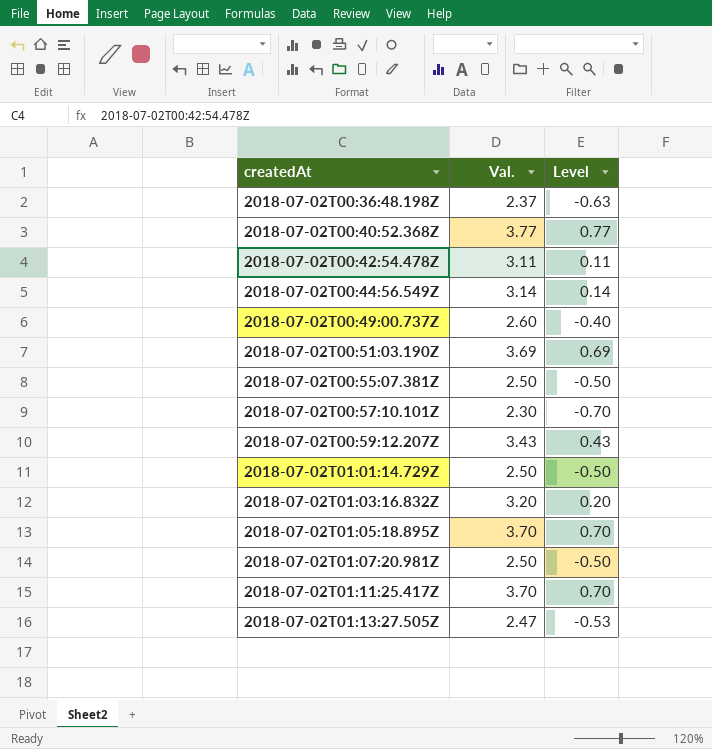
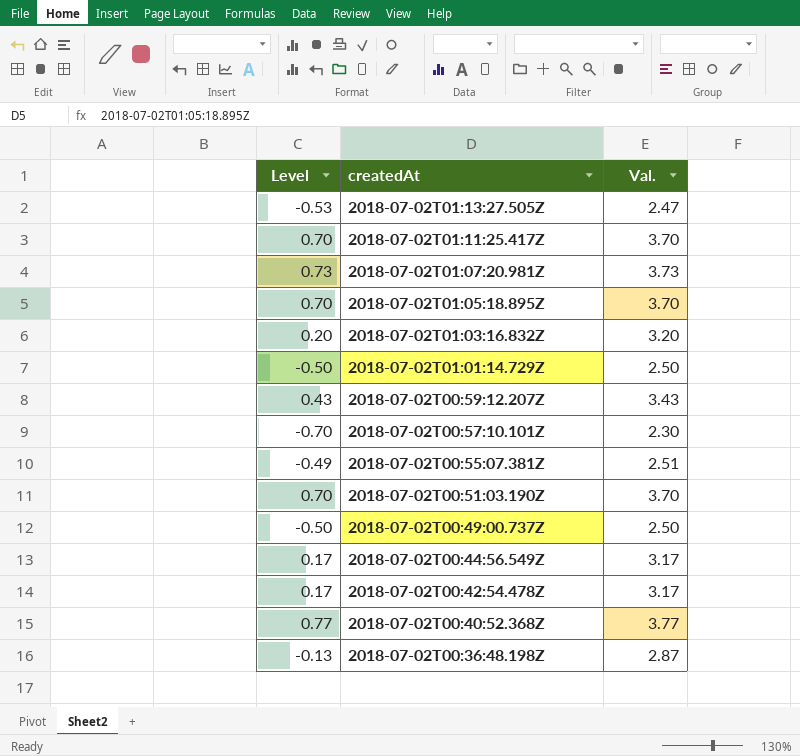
row order: createdAt ascending -> createdAt descending
column Level | position: 3 -> 1
2018-07-02T01:07:20.981Z | Level: -0.50 -> 0.73
2018-07-02T01:07:20.981Z | Val.: 2.50 -> 3.73
2018-07-02T00:55:07.381Z | Level: -0.50 -> -0.49
2018-07-02T00:55:07.381Z | Val.: 2.50 -> 2.51
2018-07-02T00:51:03.190Z | Level: 0.69 -> 0.70
2018-07-02T00:51:03.190Z | Val.: 3.69 -> 3.70
2018-07-02T00:49:00.737Z | Level: -0.40 -> -0.50
2018-07-02T00:49:00.737Z | Val.: 2.60 -> 2.50
2018-07-02T00:44:56.549Z | Level: 0.14 -> 0.17
2018-07-02T00:44:56.549Z | Val.: 3.14 -> 3.17
2018-07-02T00:42:54.478Z | Level: 0.11 -> 0.17
2018-07-02T00:42:54.478Z | Val.: 3.11 -> 3.17
2018-07-02T00:36:48.198Z | Level: -0.63 -> -0.13
2018-07-02T00:36:48.198Z | Val.: 2.37 -> 2.87

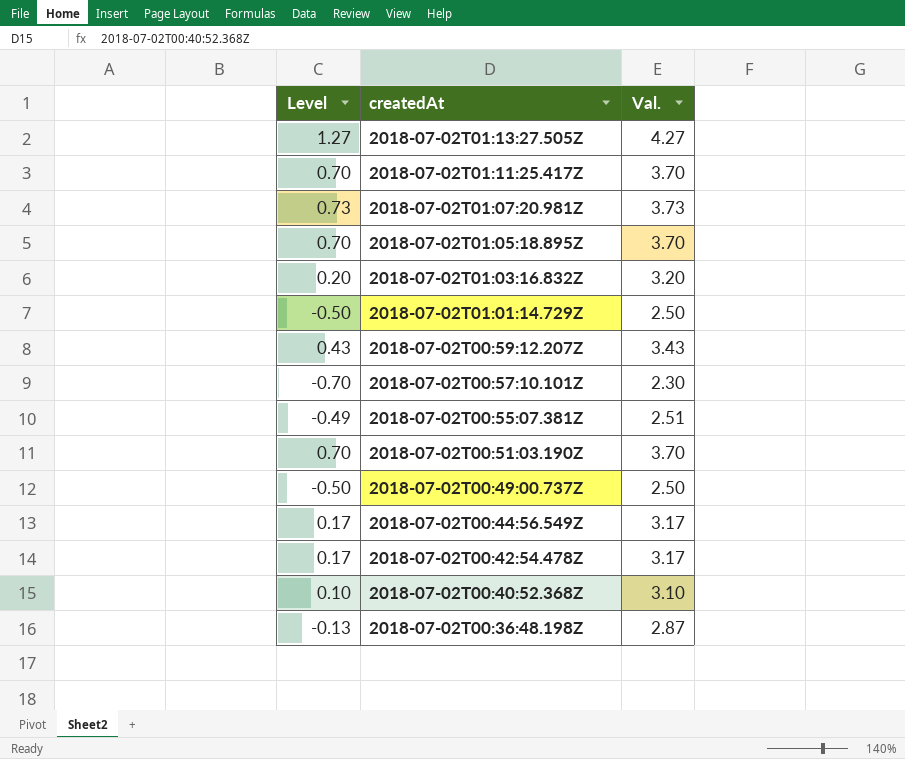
2018-07-02T01:13:27.505Z | Level: -0.53 -> 1.27
2018-07-02T01:13:27.505Z | Val.: 2.47 -> 4.27
2018-07-02T00:40:52.368Z | Level: 0.77 -> 0.10
2018-07-02T00:40:52.368Z | Val.: 3.77 -> 3.10

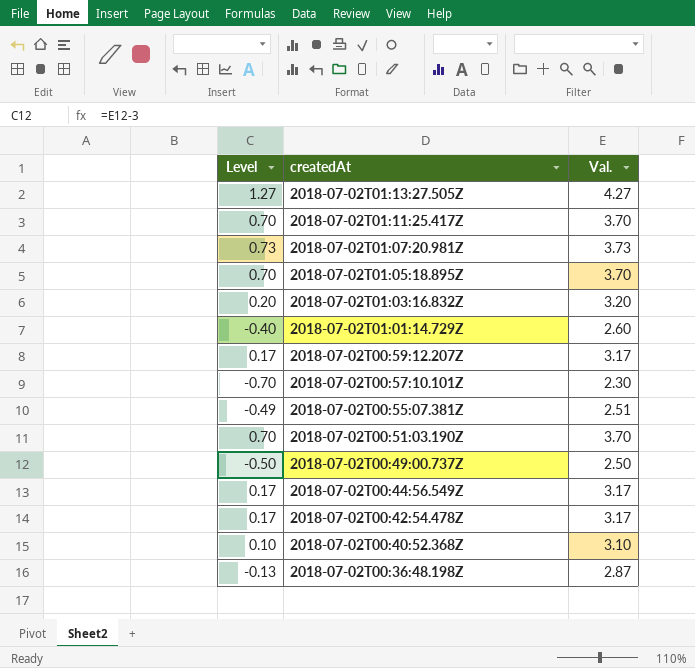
2018-07-02T01:01:14.729Z | Level: -0.50 -> -0.40
2018-07-02T01:01:14.729Z | Val.: 2.50 -> 2.60
2018-07-02T00:59:12.207Z | Level: 0.43 -> 0.17
2018-07-02T00:59:12.207Z | Val.: 3.43 -> 3.17

